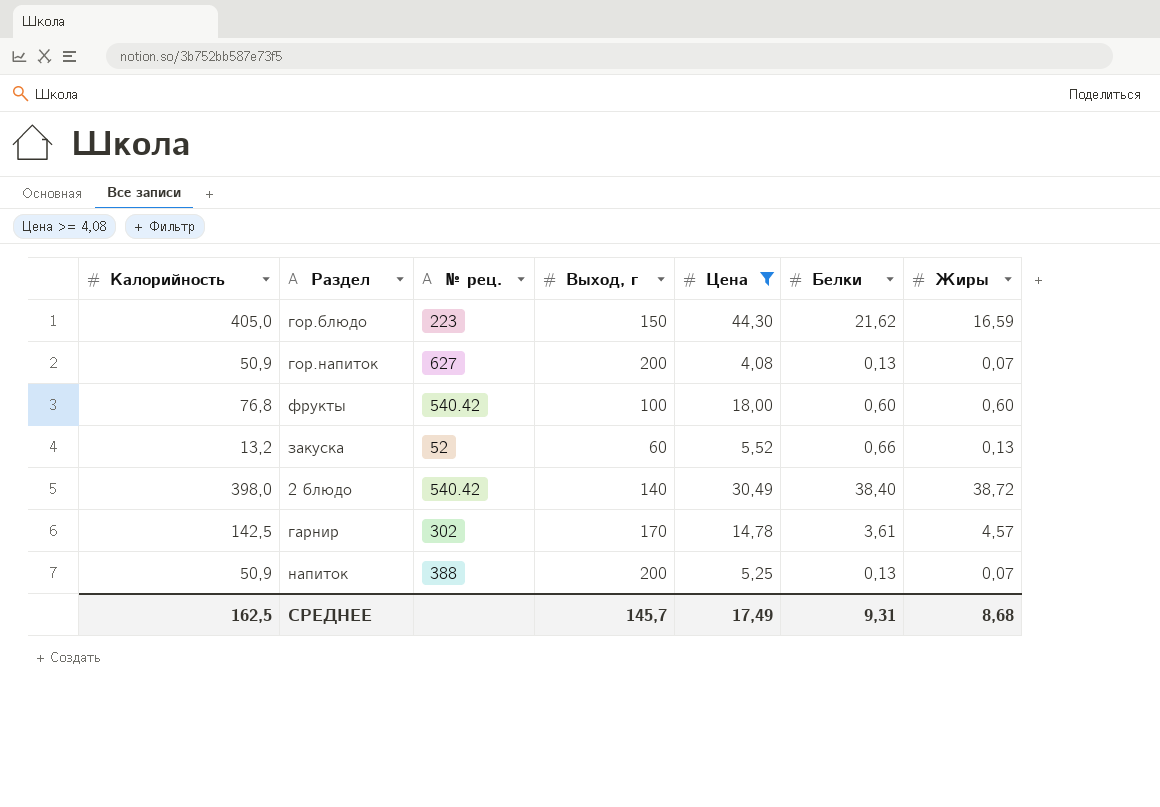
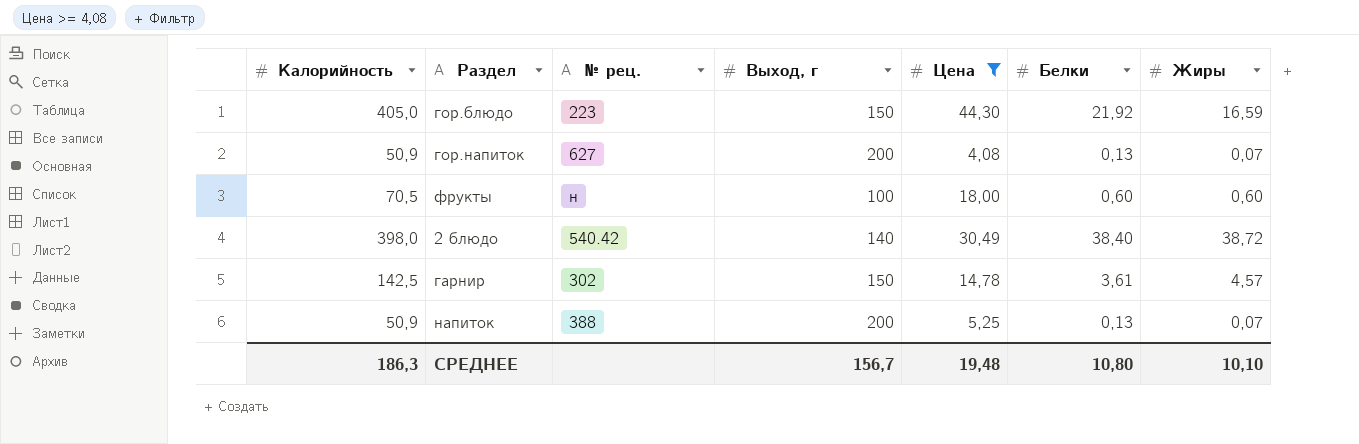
row закуска: 13,2 | 52 | 60 | 5,52 | 0,66 | 0,13 -> none
гор.блюдо | Белки: 21,62 -> 21,92
фрукты | Калорийность: 76,8 -> 70,5
фрукты | № рец.: 540.42 -> н
гарнир | Выход, г: 170 -> 150
СРЕДНЕЕ | Калорийность: 162,5 -> 186,3
СРЕДНЕЕ | Выход, г: 145,7 -> 156,7
СРЕДНЕЕ | Цена: 17,49 -> 19,48
СРЕДНЕЕ | Белки: 9,31 -> 10,80
СРЕДНЕЕ | Жиры: 8,68 -> 10,10

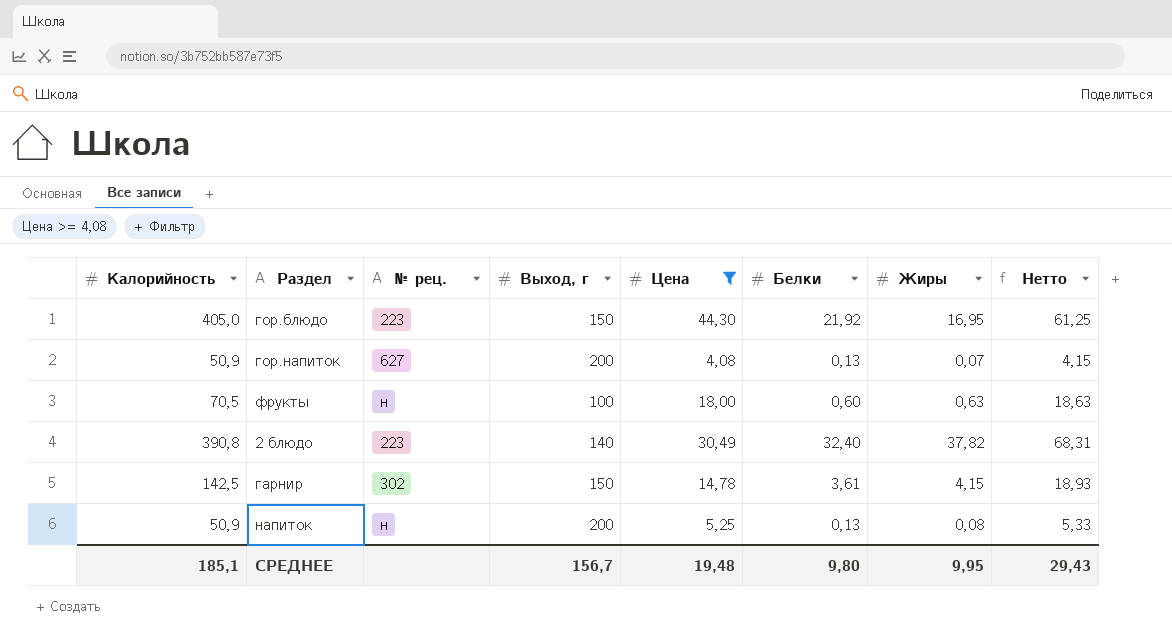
column Нетто | formula: none -> [Цена] + [Жиры]
гор.блюдо | Жиры: 16,59 -> 16,95
фрукты | Жиры: 0,60 -> 0,63
2 блюдо | Калорийность: 398,0 -> 390,8
2 блюдо | № рец.: 540.42 -> 223
2 блюдо | Белки: 38,40 -> 32,40
2 блюдо | Жиры: 38,72 -> 37,82
гарнир | Жиры: 4,57 -> 4,15
напиток | № рец.: 388 -> н
напиток | Жиры: 0,07 -> 0,08
СРЕДНЕЕ | Калорийность: 186,3 -> 185,1
СРЕДНЕЕ | Белки: 10,80 -> 9,80
СРЕДНЕЕ | Жиры: 10,10 -> 9,95

